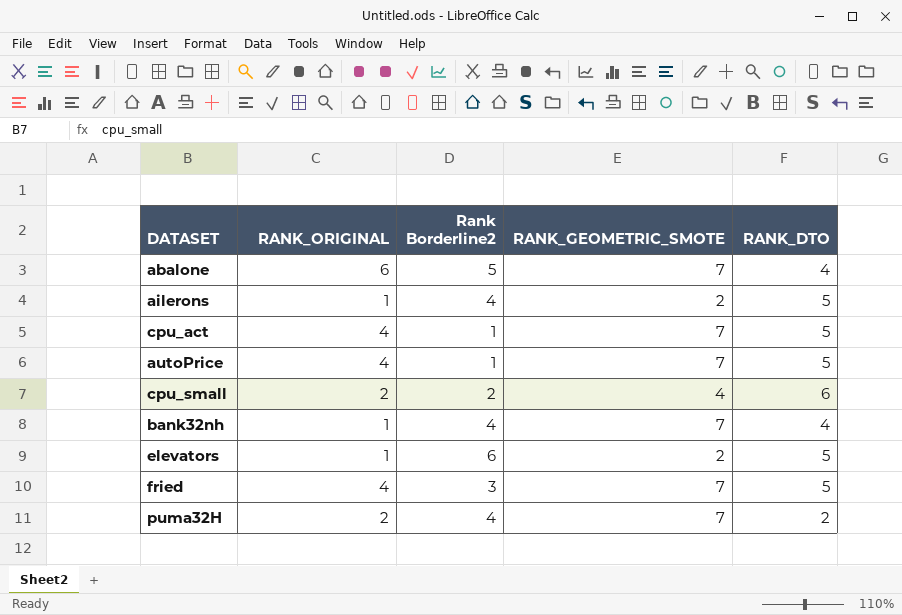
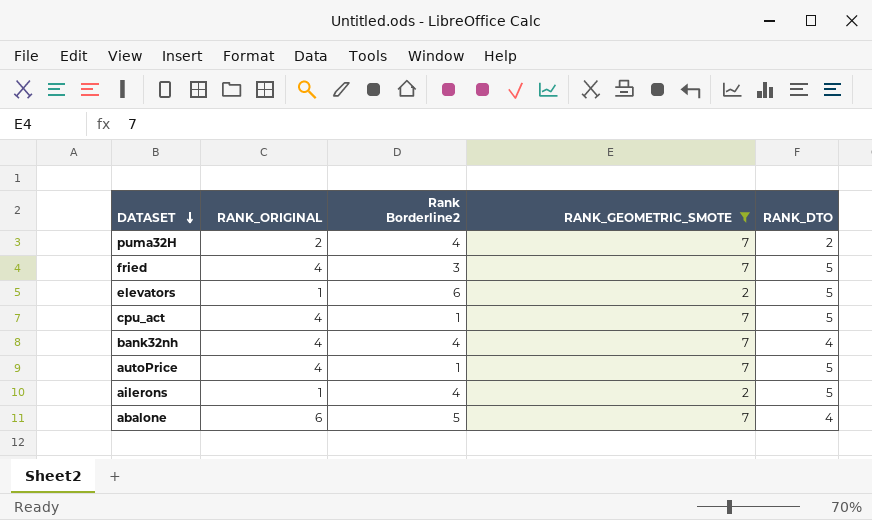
filter: none -> RANK_GEOMETRIC_SMOTE != 4
row order: none -> DATASET descending
bank32nh | RANK_ORIGINAL: 1 -> 4

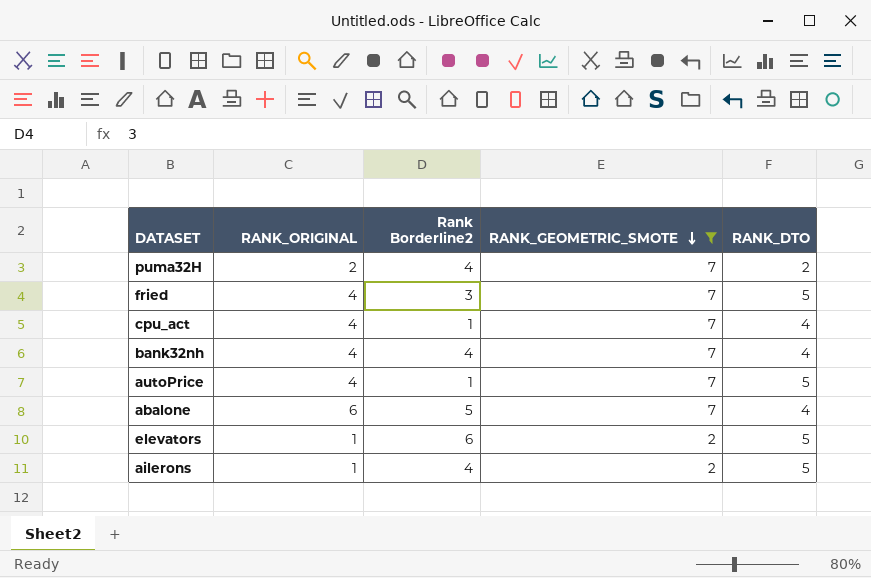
row order: DATASET descending -> RANK_GEOMETRIC_SMOTE descending
cpu_act | RANK_DTO: 5 -> 4

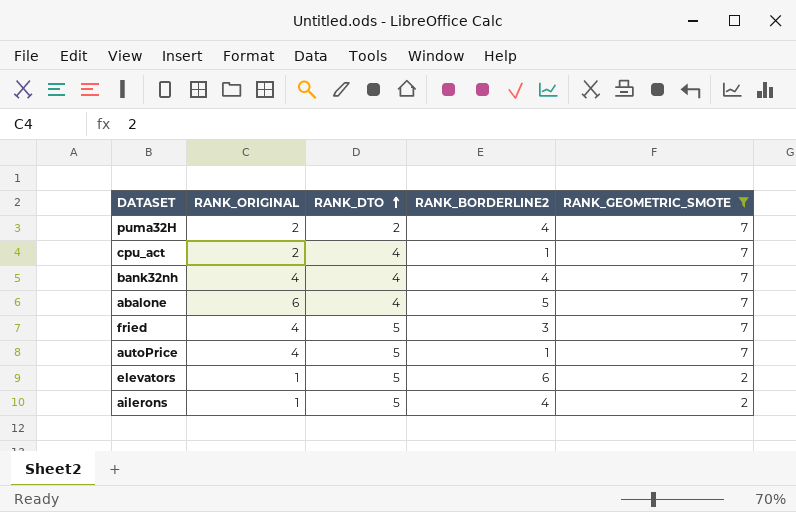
row order: RANK_GEOMETRIC_SMOTE descending -> RANK_DTO ascending
column RANK_DTO | position: 5 -> 3
column name: Rank Borderline2 -> RANK_BORDERLINE2
cpu_act | RANK_ORIGINAL: 4 -> 2

